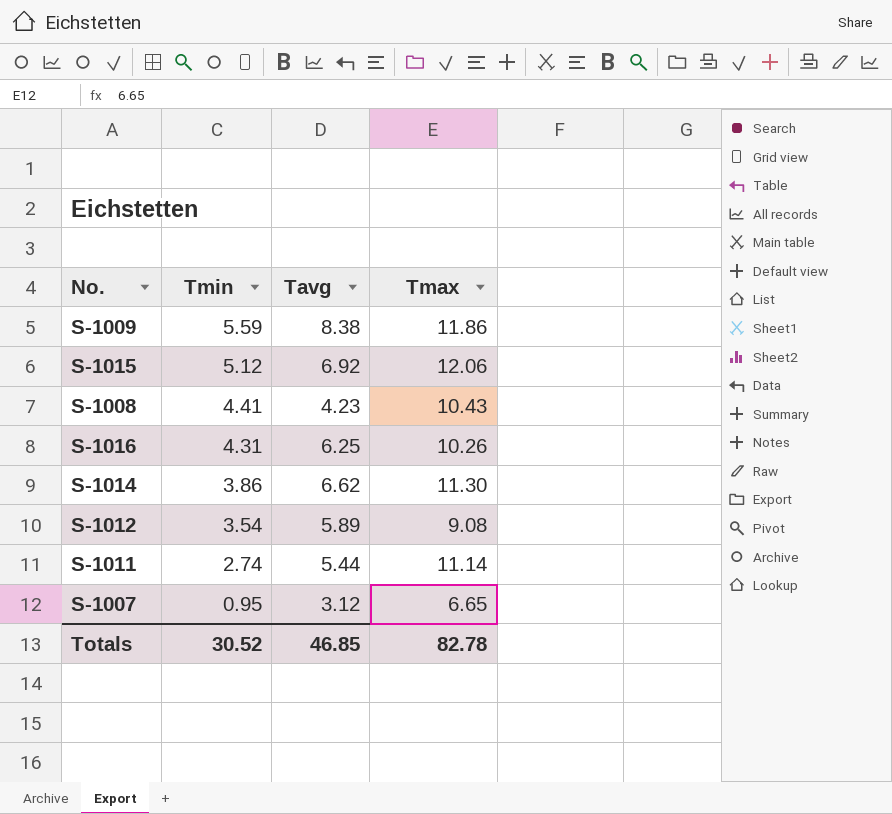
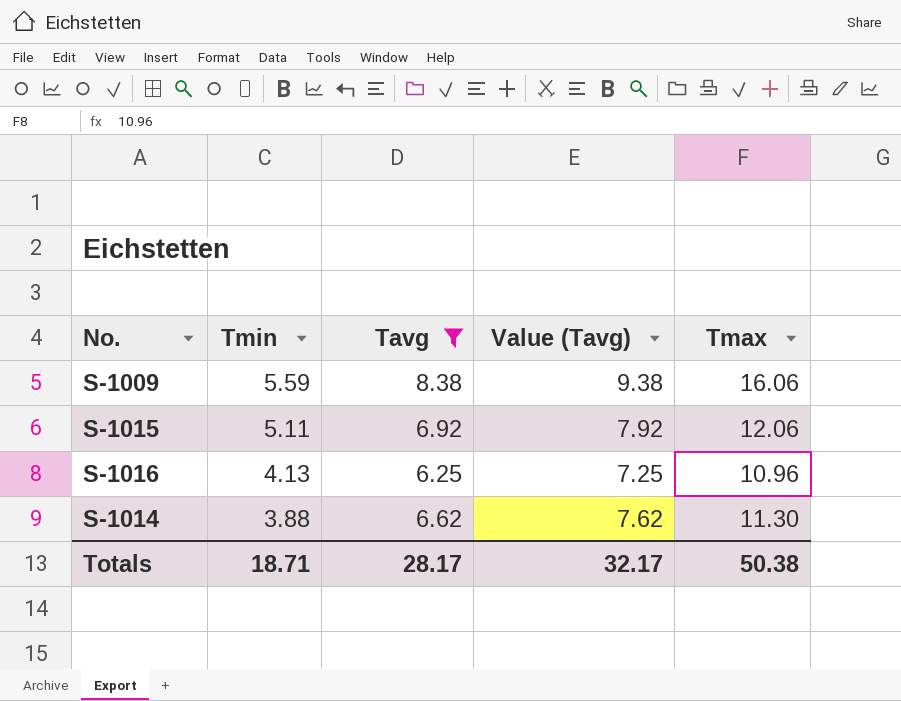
filter: none -> Tavg >= 6.25
column Value (Tavg) | formula: none -> [Tavg] + 1
S-1009 | Tmax: 11.86 -> 16.06
S-1015 | Tmin: 5.12 -> 5.11
S-1016 | Tmin: 4.31 -> 4.13
S-1016 | Tmax: 10.26 -> 10.96
S-1014 | Tmin: 3.86 -> 3.88
Totals | Tmin: 30.52 -> 18.71
Totals | Tavg: 46.85 -> 28.17
Totals | Tmax: 82.78 -> 50.38

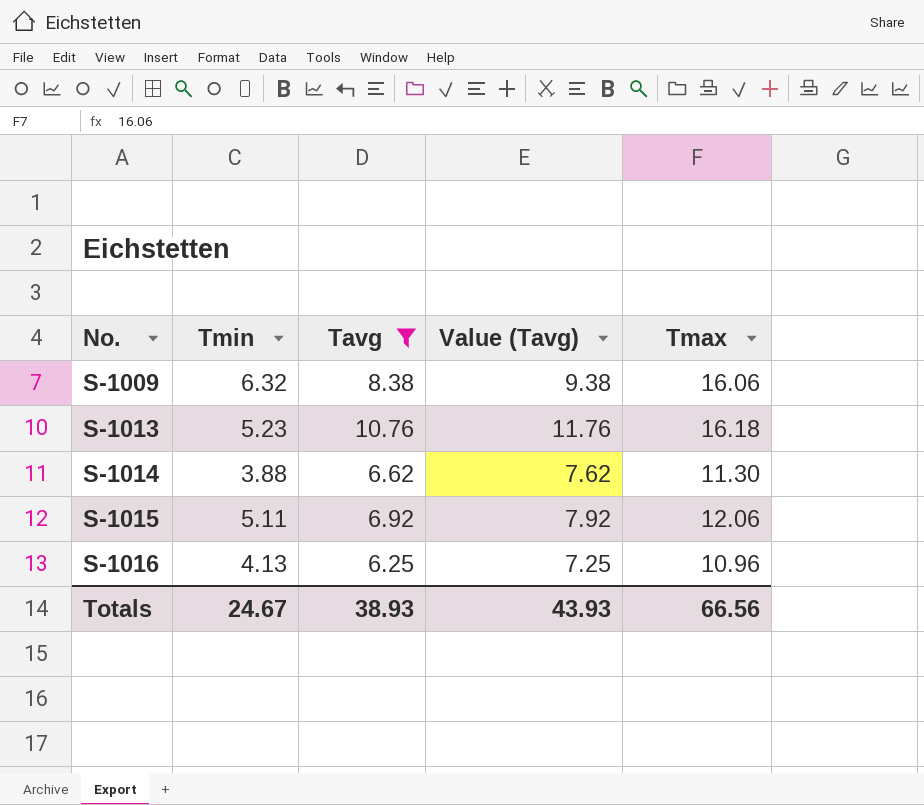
row order: Tmin descending -> No. ascending
S-1009 | Tmin: 5.59 -> 6.32
row S-1013: none -> 5.23 | 10.76 | 11.76 | 16.18
Totals | Tmin: 18.71 -> 24.67
Totals | Tavg: 28.17 -> 38.93
Totals | Value (Tavg): 32.17 -> 43.93
Totals | Tmax: 50.38 -> 66.56

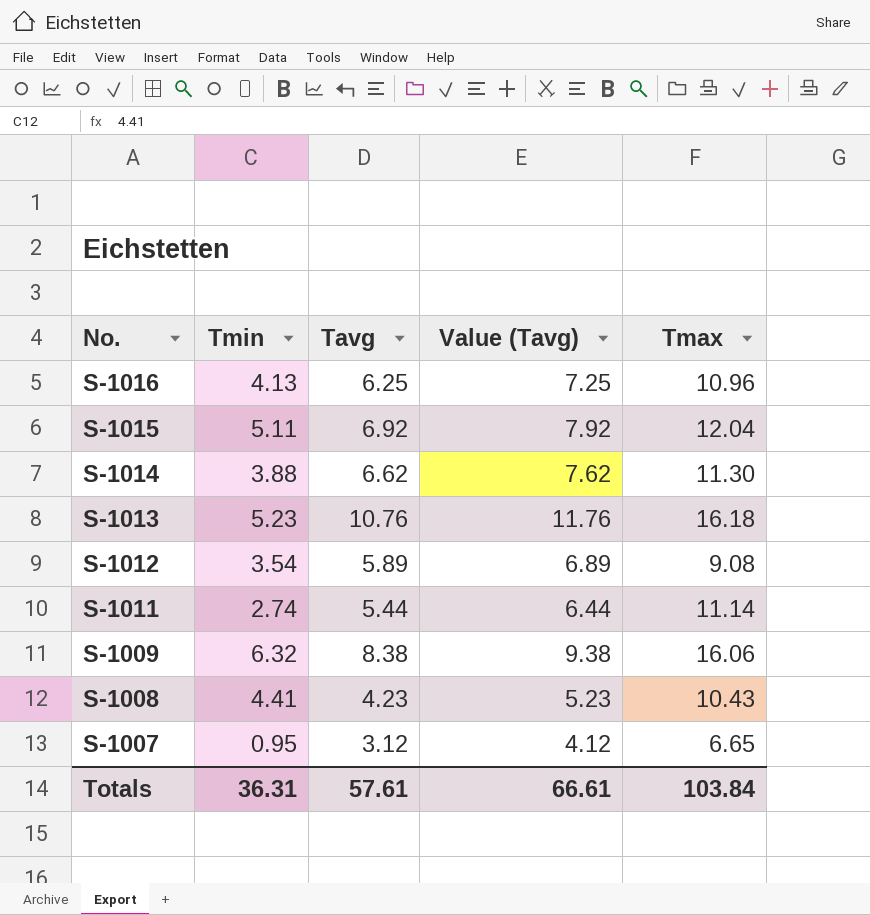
filter: Tavg >= 6.25 -> none
row order: No. ascending -> No. descending
S-1015 | Tmax: 12.06 -> 12.04
Totals | Tmin: 24.67 -> 36.31
Totals | Tavg: 38.93 -> 57.61
Totals | Value (Tavg): 43.93 -> 66.61
Totals | Tmax: 66.56 -> 103.84

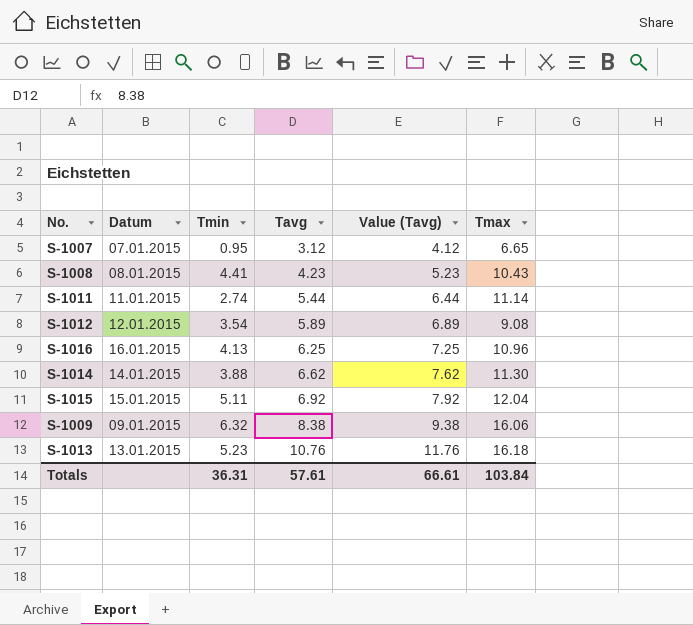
row order: No. descending -> Tavg ascending
column Datum | position: none -> 2

